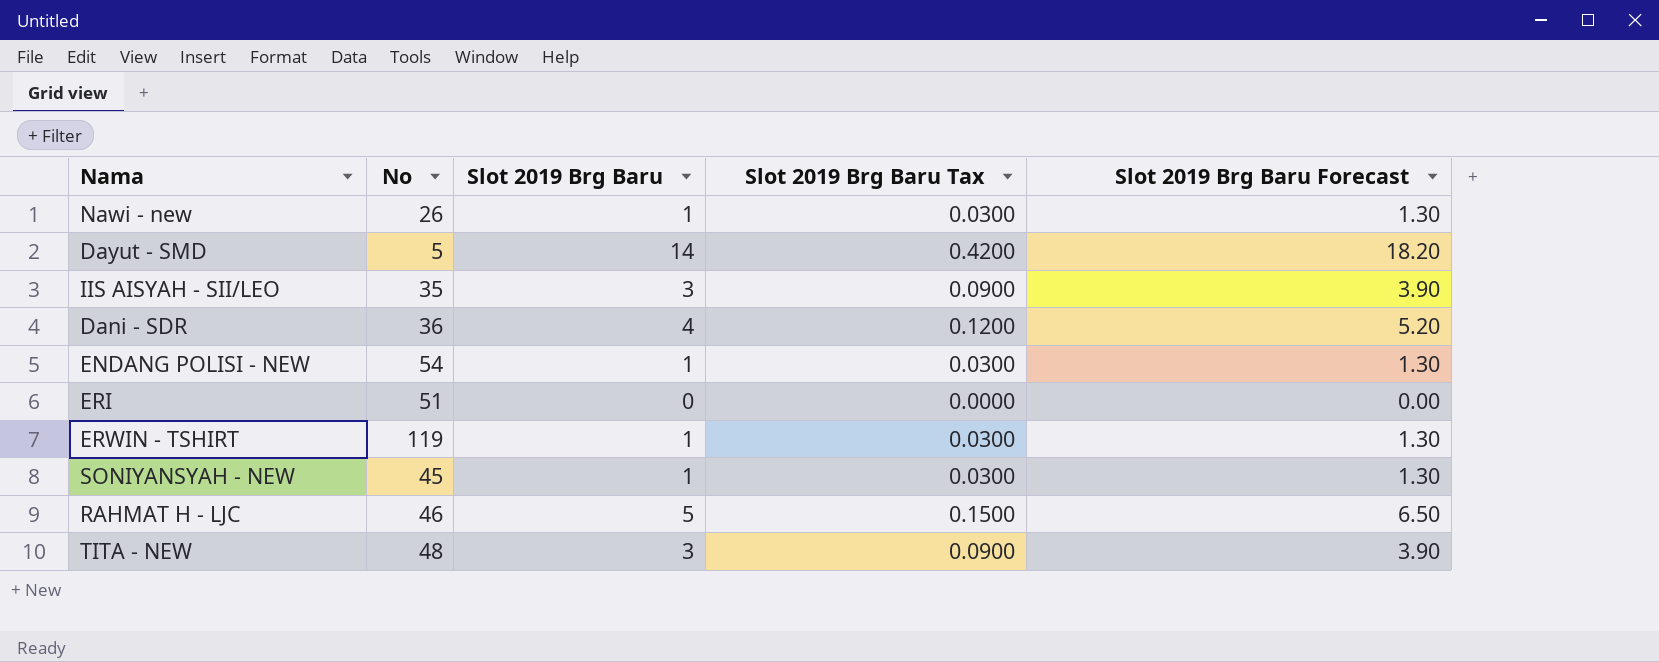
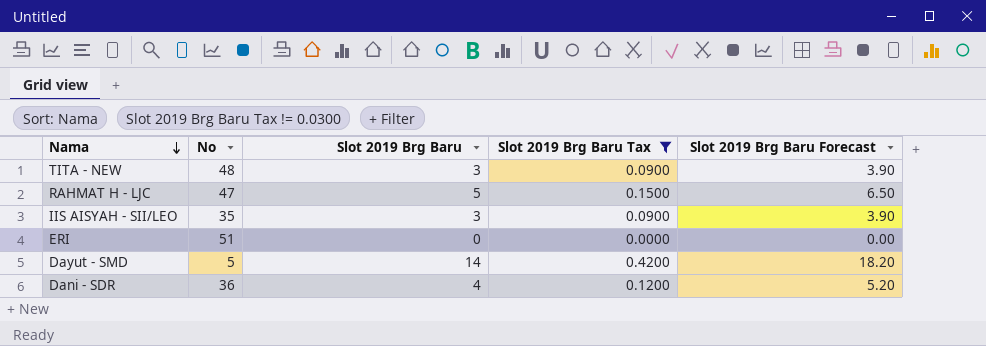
filter: none -> Slot 2019 Brg Baru Tax != 0.0300
row order: none -> Nama descending
RAHMAT H - LJC | No: 46 -> 47

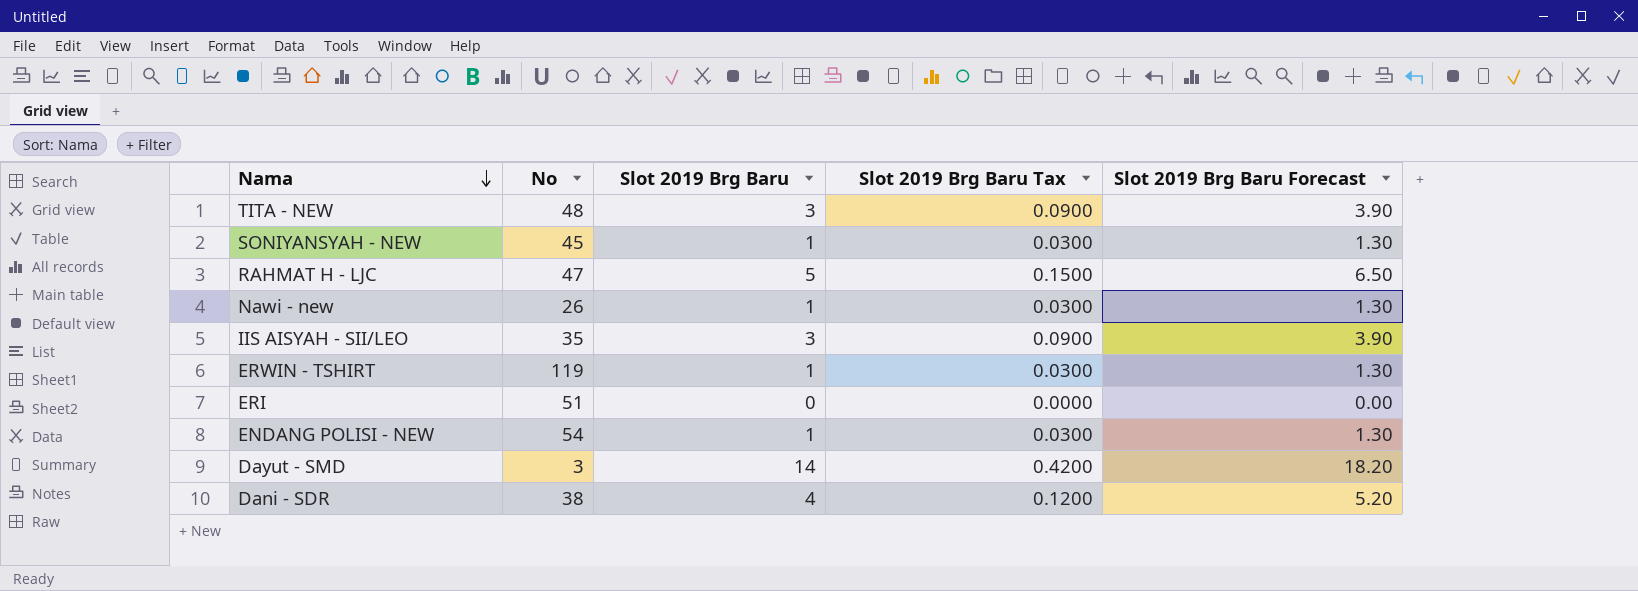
filter: Slot 2019 Brg Baru Tax != 0.0300 -> none
Dayut - SMD | No: 5 -> 3
Dani - SDR | No: 36 -> 38

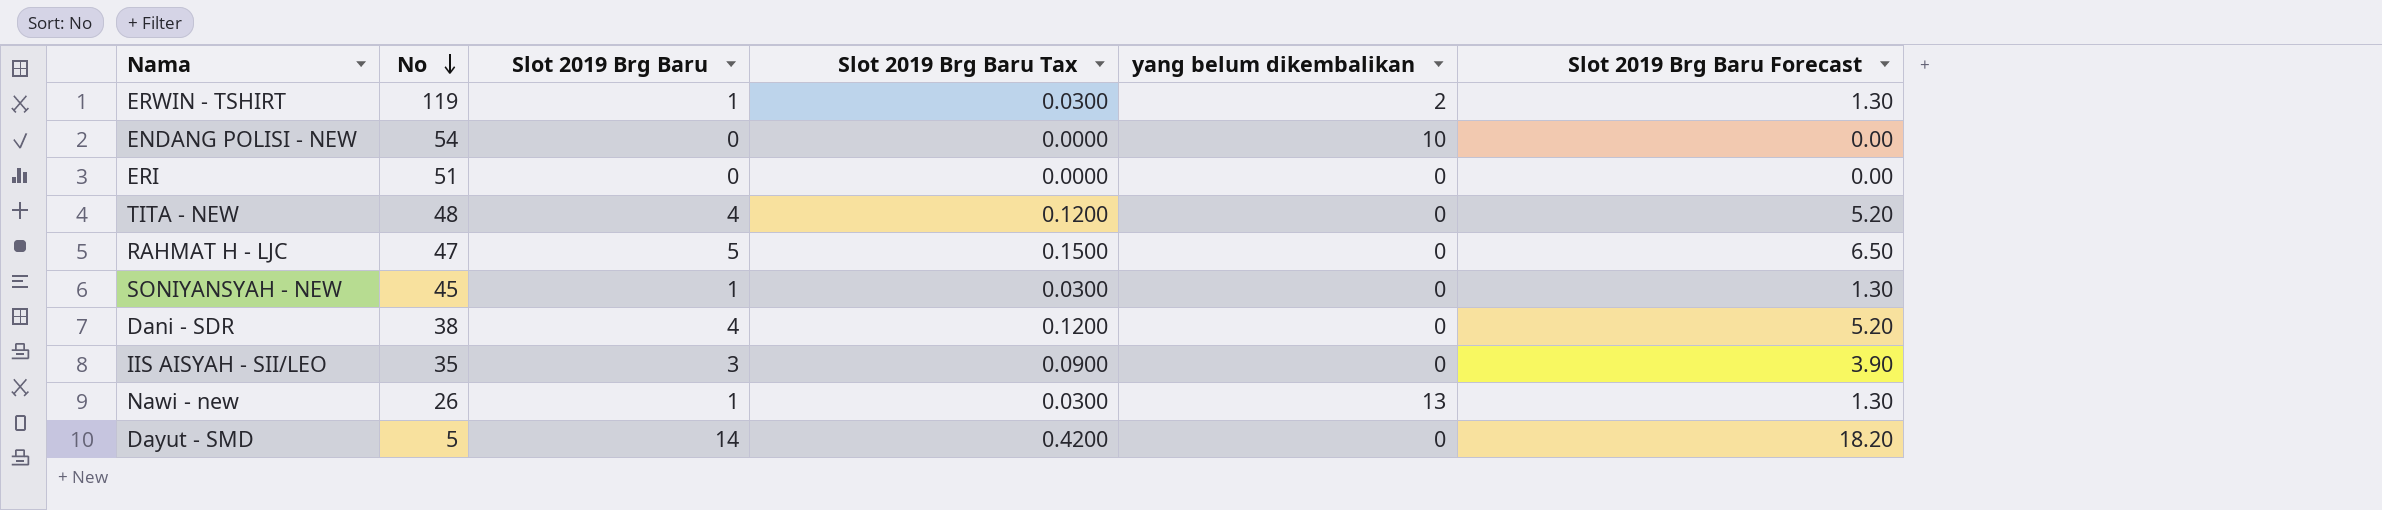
row order: Nama descending -> No descending
column yang belum dikembalikan | position: none -> 5
ENDANG POLISI - NEW | Slot 2019 Brg Baru: 1 -> 0
ENDANG POLISI - NEW | Slot 2019 Brg Baru Tax: 0.0300 -> 0.0000
ENDANG POLISI - NEW | Slot 2019 Brg Baru Forecast: 1.30 -> 0.00
TITA - NEW | Slot 2019 Brg Baru: 3 -> 4
TITA - NEW | Slot 2019 Brg Baru Tax: 0.0900 -> 0.1200
TITA - NEW | Slot 2019 Brg Baru Forecast: 3.90 -> 5.20
Dayut - SMD | No: 3 -> 5

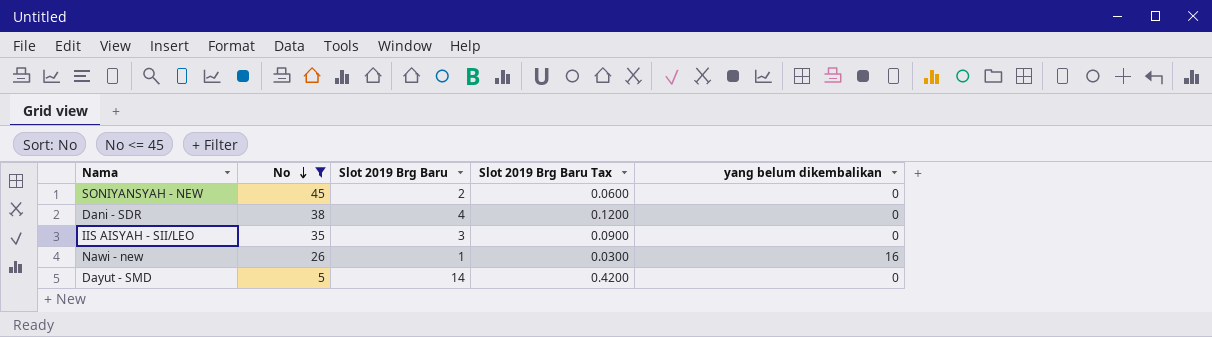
filter: none -> No <= 45
column Slot 2019 Brg Baru Forecast | formula: [Slot 2019 Brg Baru] * 1.3 -> none
SONIYANSYAH - NEW | Slot 2019 Brg Baru: 1 -> 2
SONIYANSYAH - NEW | Slot 2019 Brg Baru Tax: 0.0300 -> 0.0600
Nawi - new | yang belum dikembalikan: 13 -> 16

